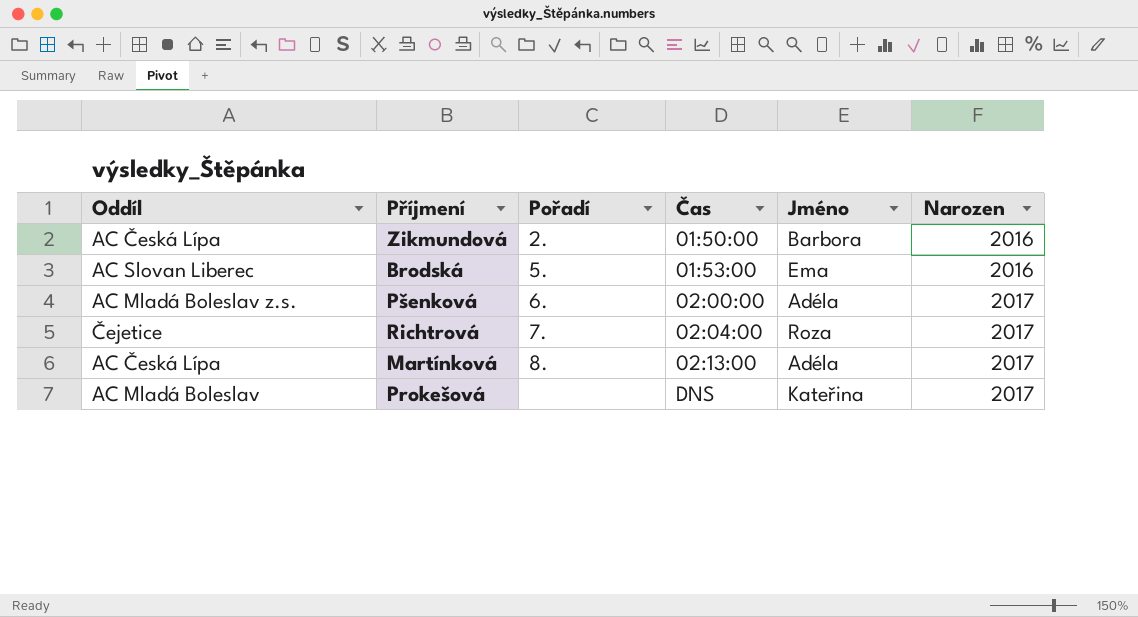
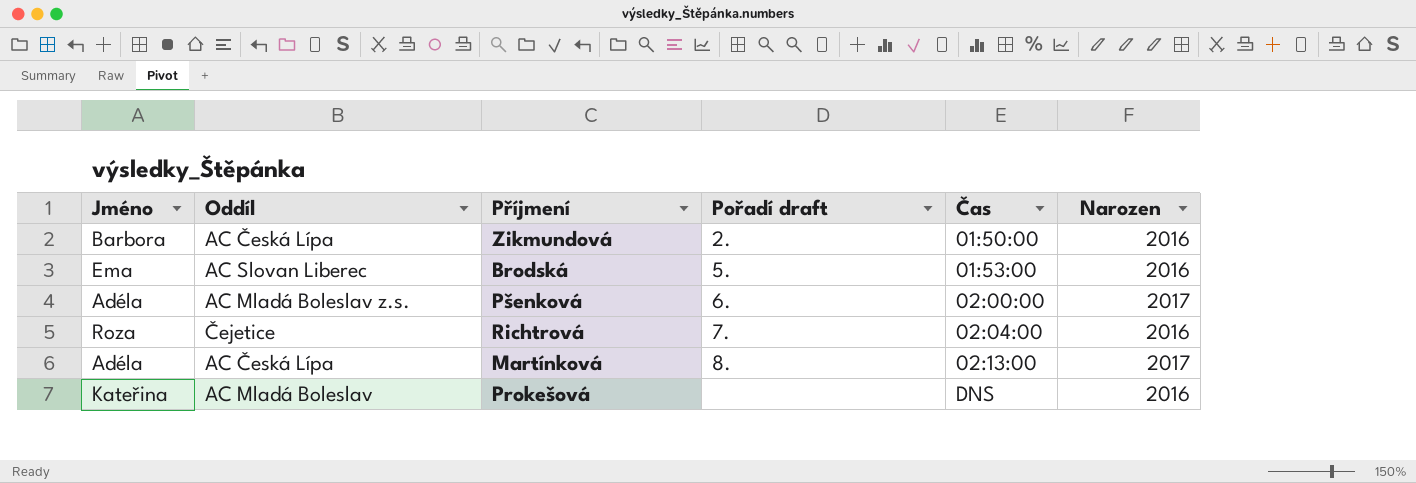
column Jméno | position: 5 -> 1
column name: Pořadí -> Pořadí draft
Richtrová | Narozen: 2017 -> 2016
Prokešová | Narozen: 2017 -> 2016

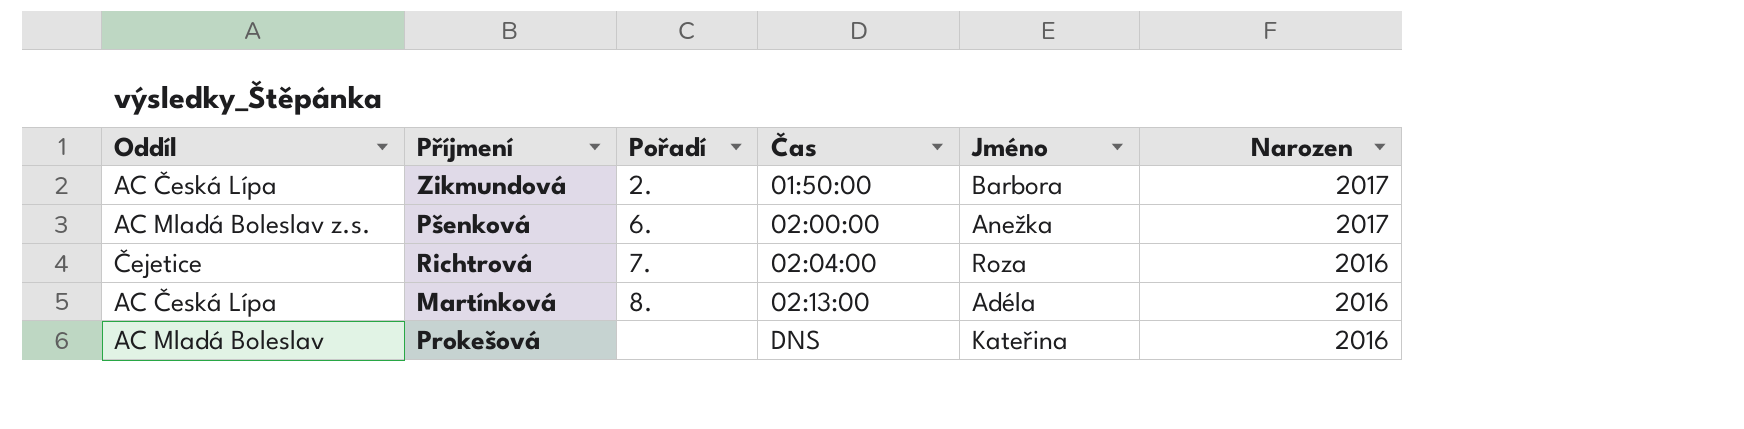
column name: Pořadí draft -> Pořadí
column Jméno | position: 1 -> 5
row Brodská: Ema | AC Slovan Liberec | 5. | 01:53:00 | 2016 -> none
Zikmundová | Narozen: 2016 -> 2017
Pšenková | Jméno: Adéla -> Anežka
Martínková | Narozen: 2017 -> 2016

